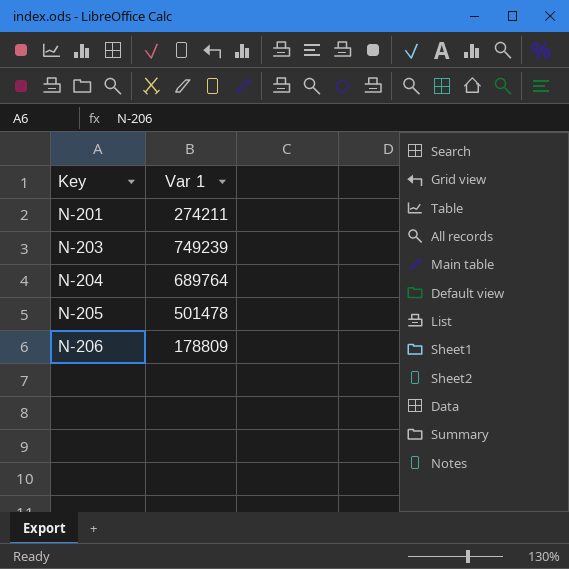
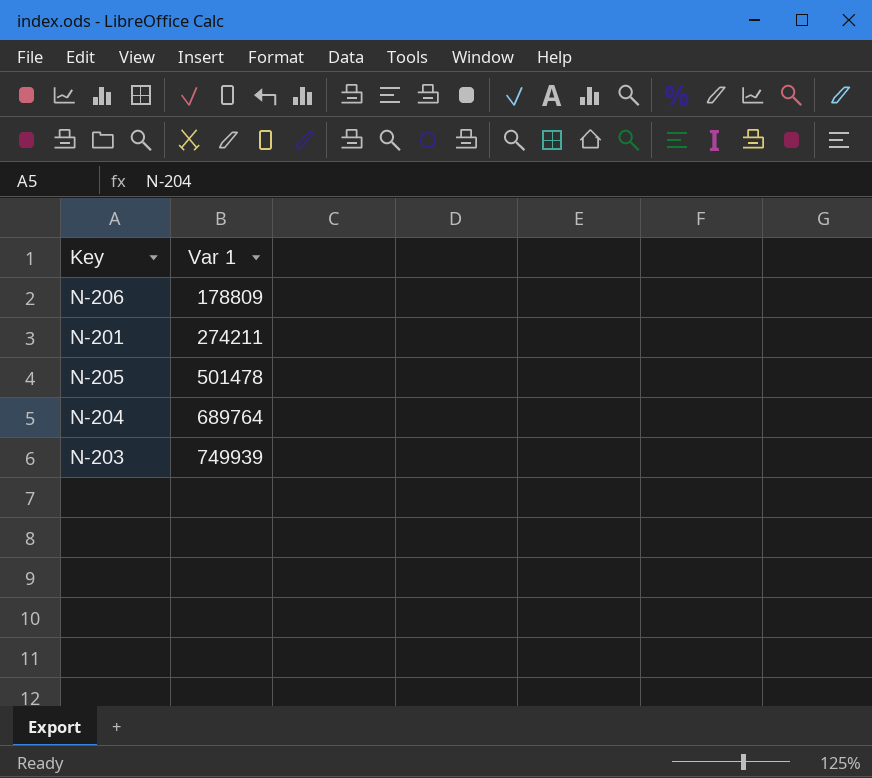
row order: Key ascending -> Var 1 ascending
N-203 | Var 1: 749239 -> 749939

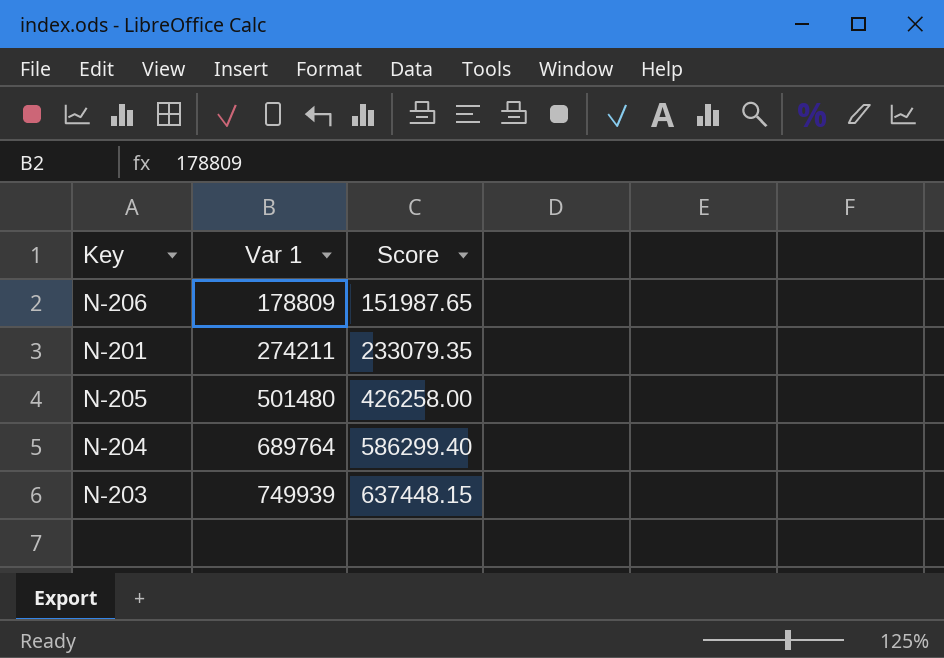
column Score | formula: none -> [Var 1] * 0.85
N-205 | Var 1: 501478 -> 501480

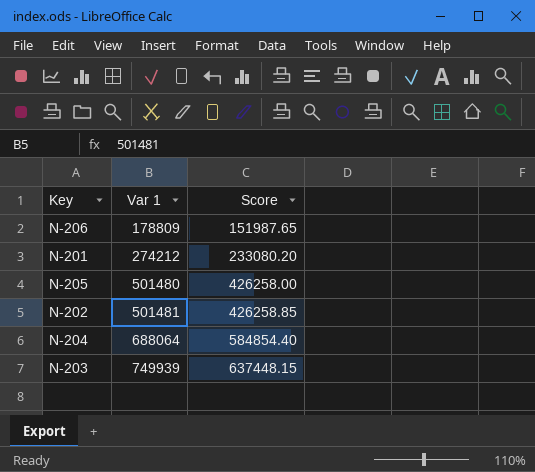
N-201 | Var 1: 274211 -> 274212
N-201 | Score: 233079.35 -> 233080.20
row N-202: none -> 501481 | 426258.85
N-204 | Var 1: 689764 -> 688064
N-204 | Score: 586299.40 -> 584854.40

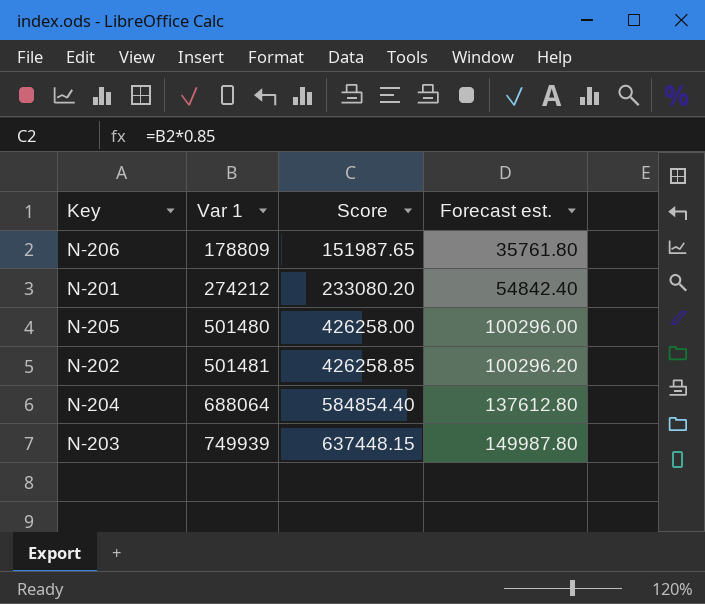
column Forecast est. | formula: none -> [Var 1] * 0.2

